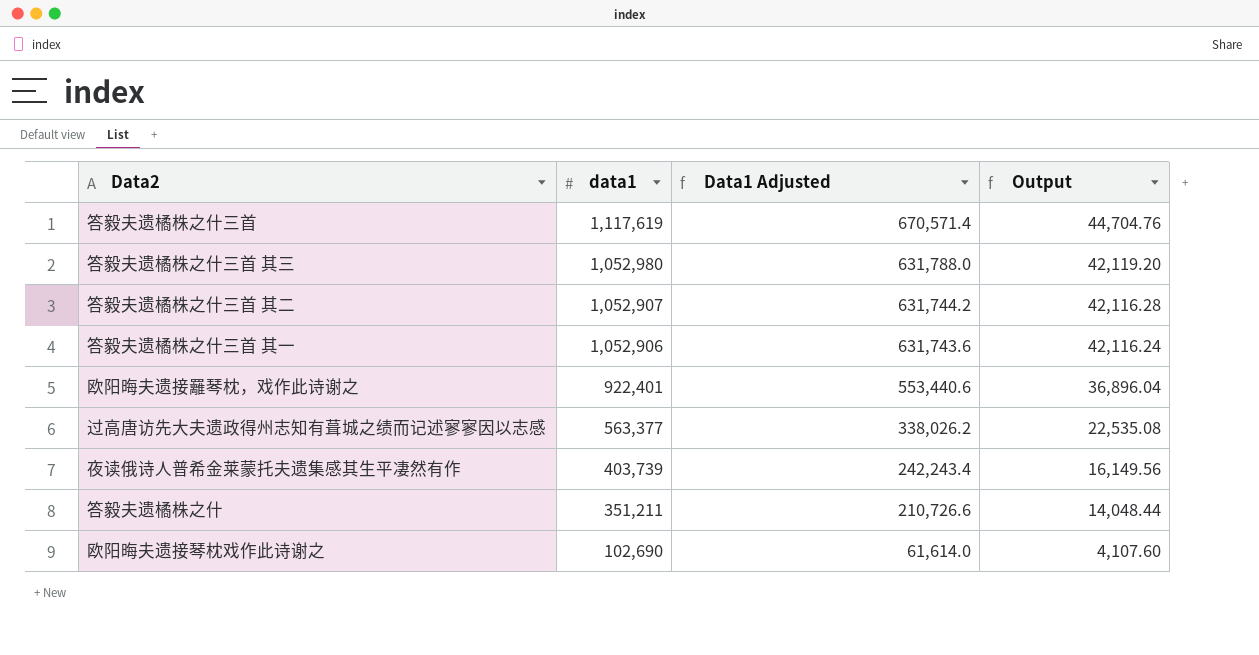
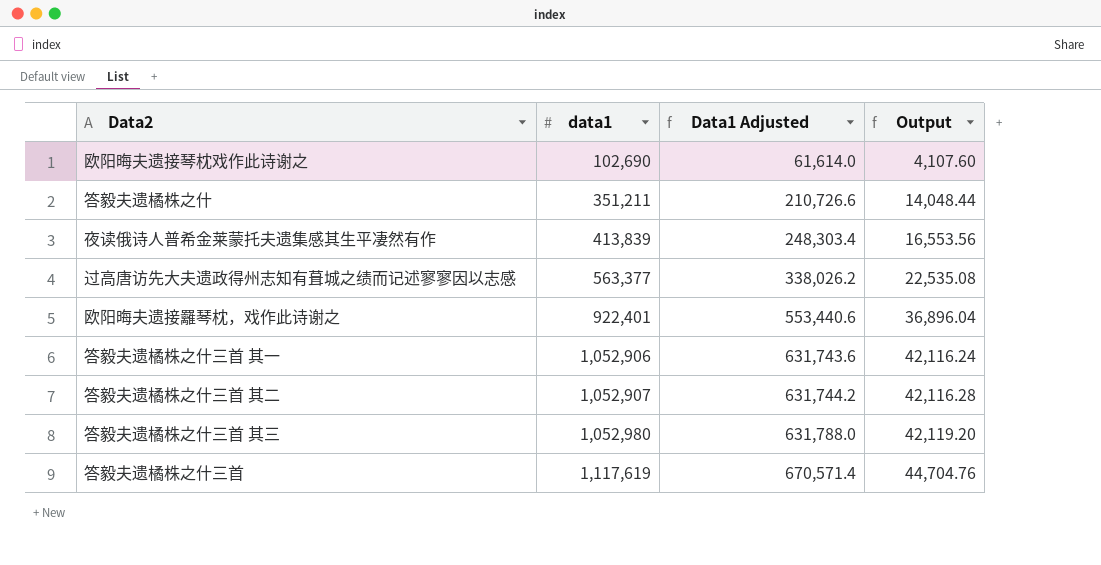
row order: data1 descending -> data1 ascending
夜读俄诗人普希金莱蒙托夫遗集感其生平凄然有作 | data1: 403,739 -> 413,839
夜读俄诗人普希金莱蒙托夫遗集感其生平凄然有作 | Data1 Adjusted: 242,243.4 -> 248,303.4
夜读俄诗人普希金莱蒙托夫遗集感其生平凄然有作 | Output: 16,149.56 -> 16,553.56

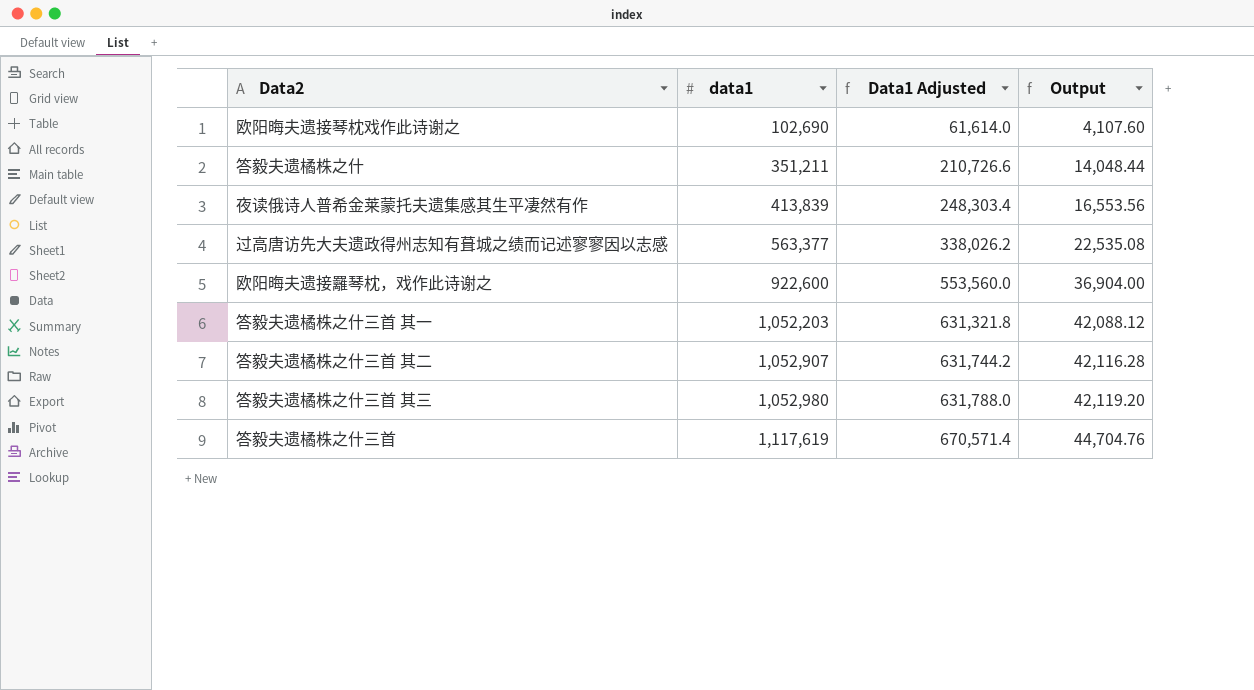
欧阳晦夫遗接䍦琴枕，戏作此诗谢之 | data1: 922,401 -> 922,600
欧阳晦夫遗接䍦琴枕，戏作此诗谢之 | Data1 Adjusted: 553,440.6 -> 553,560.0
欧阳晦夫遗接䍦琴枕，戏作此诗谢之 | Output: 36,896.04 -> 36,904.00
答毅夫遗橘株之什三首 其一 | data1: 1,052,906 -> 1,052,203
答毅夫遗橘株之什三首 其一 | Data1 Adjusted: 631,743.6 -> 631,321.8
答毅夫遗橘株之什三首 其一 | Output: 42,116.24 -> 42,088.12

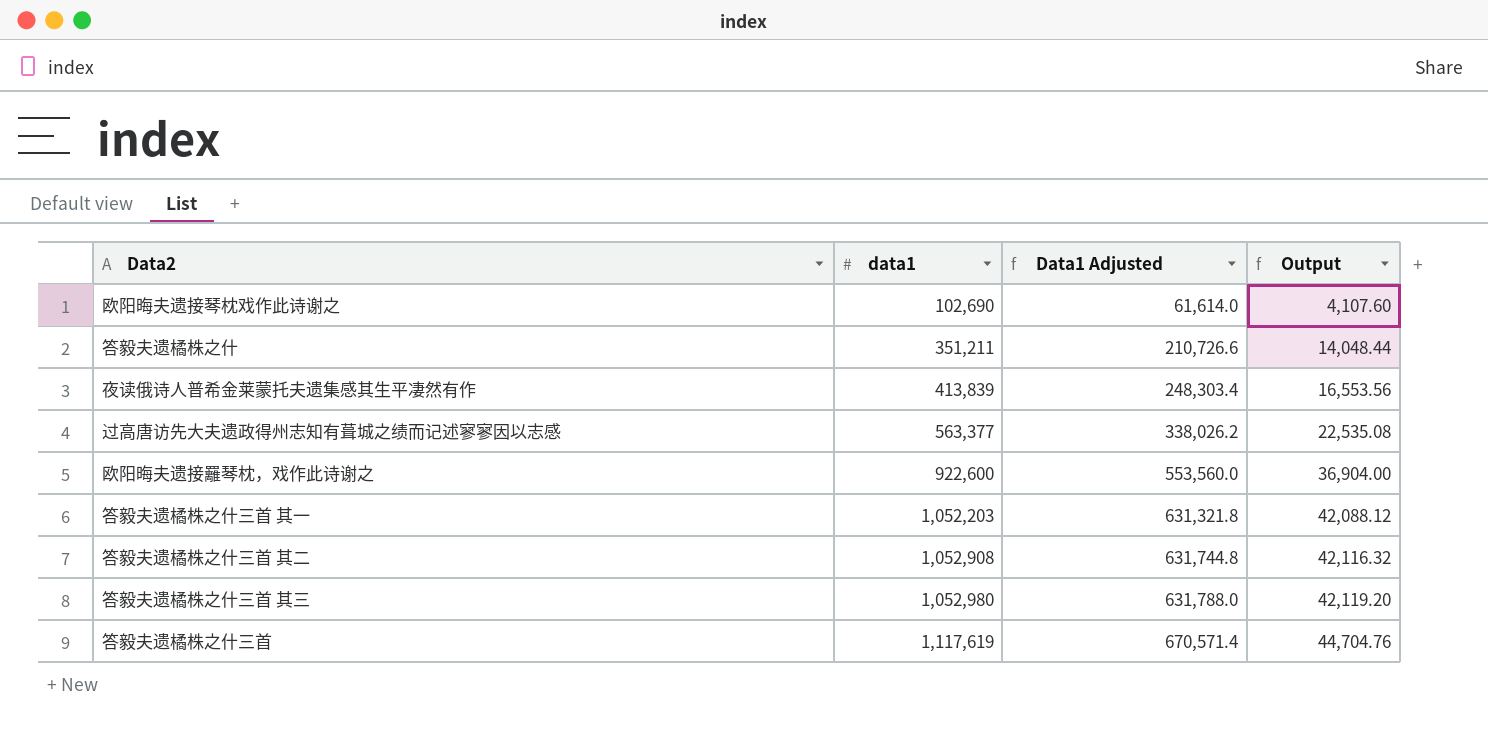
答毅夫遗橘株之什三首 其二 | data1: 1,052,907 -> 1,052,908
答毅夫遗橘株之什三首 其二 | Data1 Adjusted: 631,744.2 -> 631,744.8
答毅夫遗橘株之什三首 其二 | Output: 42,116.28 -> 42,116.32

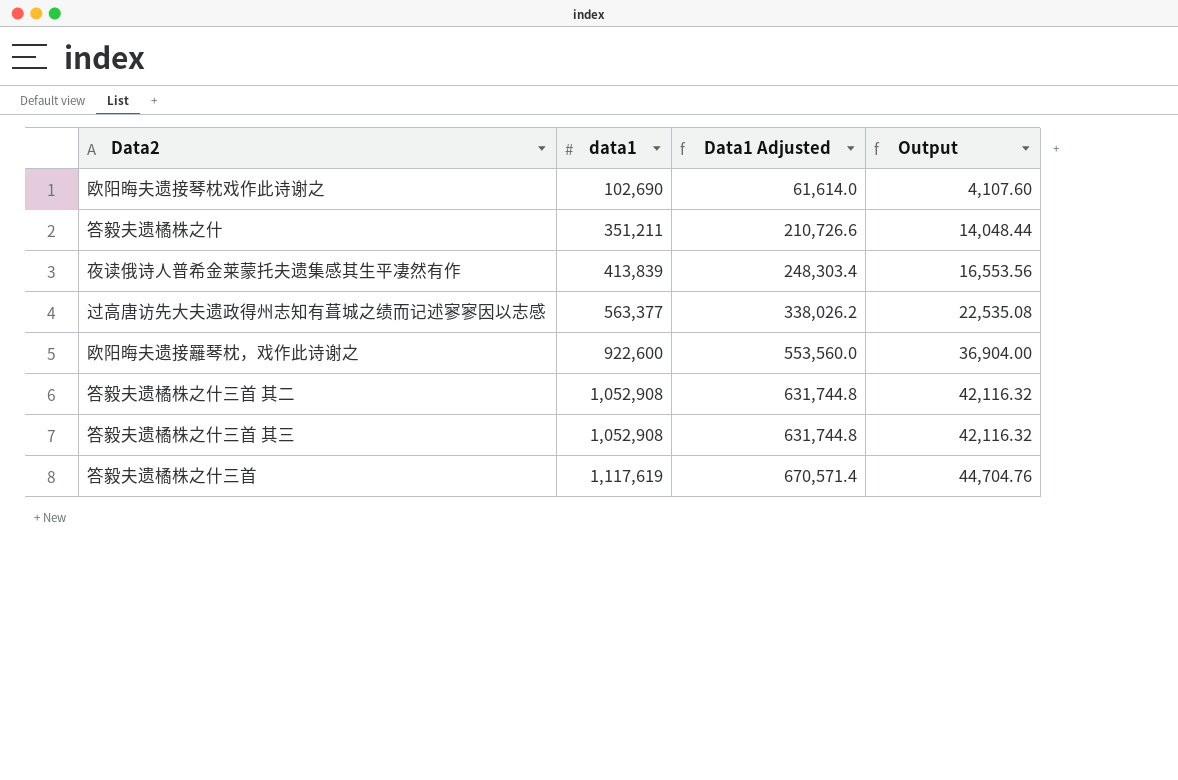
row 答毅夫遗橘株之什三首 其一: 1,052,203 | 631,321.8 | 42,088.12 -> none
答毅夫遗橘株之什三首 其三 | data1: 1,052,980 -> 1,052,908
答毅夫遗橘株之什三首 其三 | Data1 Adjusted: 631,788.0 -> 631,744.8
答毅夫遗橘株之什三首 其三 | Output: 42,119.20 -> 42,116.32

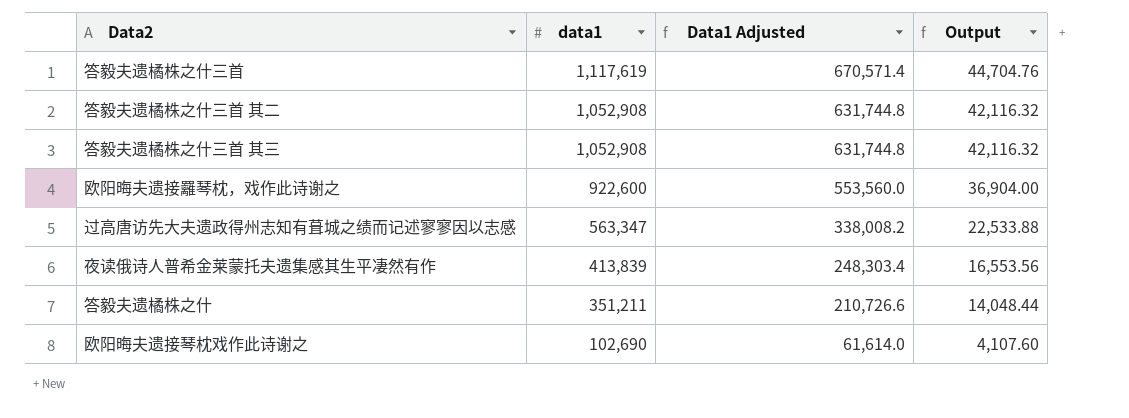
row order: data1 ascending -> data1 descending
过高唐访先大夫遗政得州志知有葺城之绩而记述寥寥因以志感 | data1: 563,377 -> 563,347
过高唐访先大夫遗政得州志知有葺城之绩而记述寥寥因以志感 | Data1 Adjusted: 338,026.2 -> 338,008.2
过高唐访先大夫遗政得州志知有葺城之绩而记述寥寥因以志感 | Output: 22,535.08 -> 22,533.88

